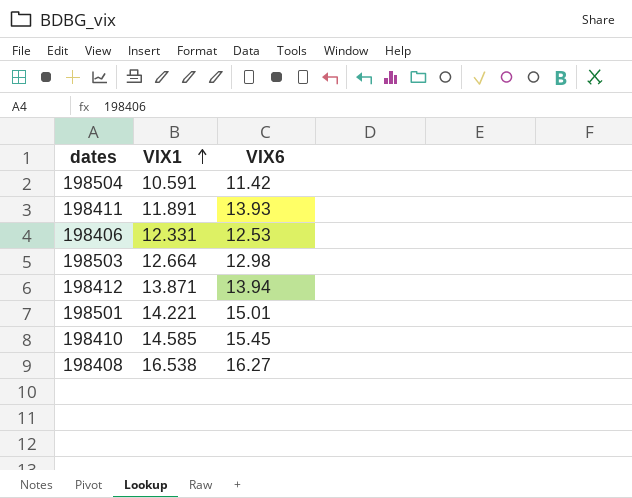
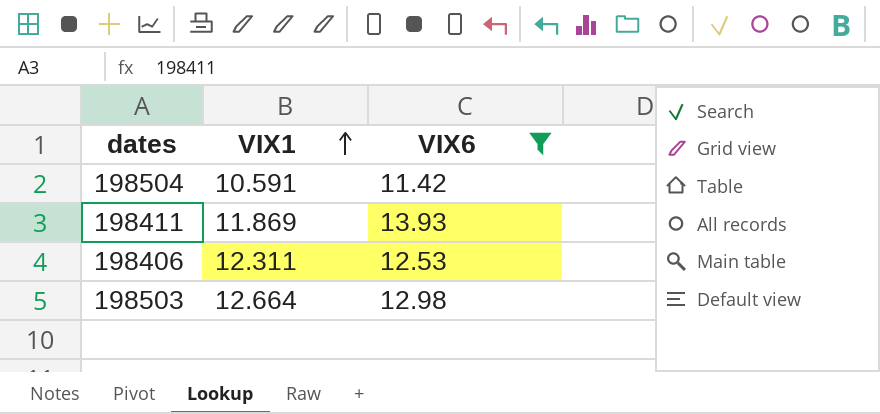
filter: none -> VIX6 <= 13.93
198411 | VIX1: 11.891 -> 11.869
198406 | VIX1: 12.331 -> 12.311

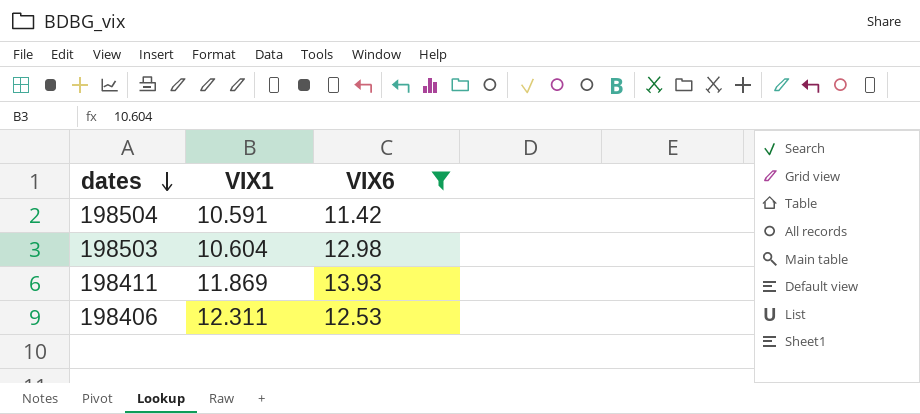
row order: VIX1 ascending -> dates descending
198503 | VIX1: 12.664 -> 10.604

